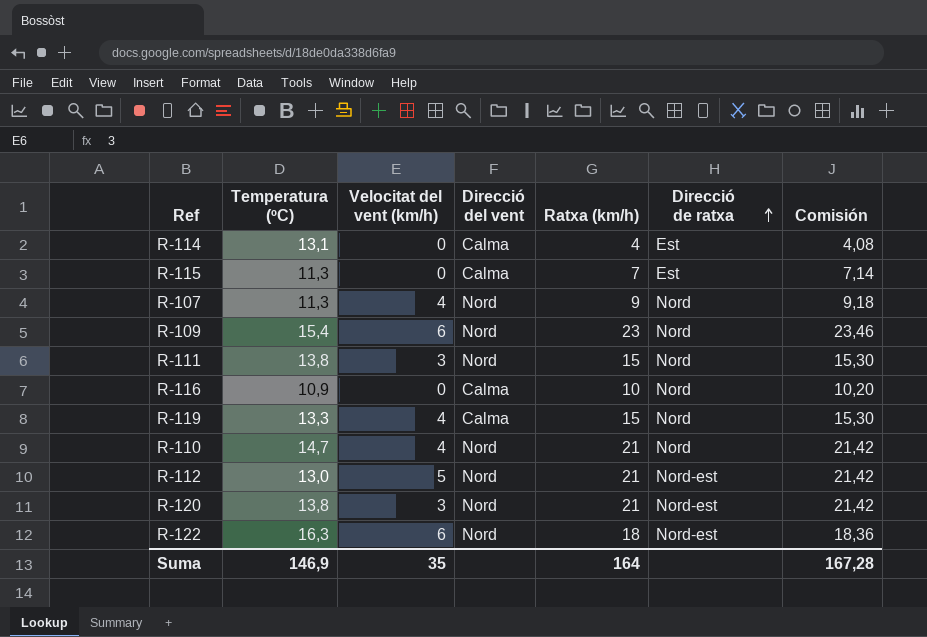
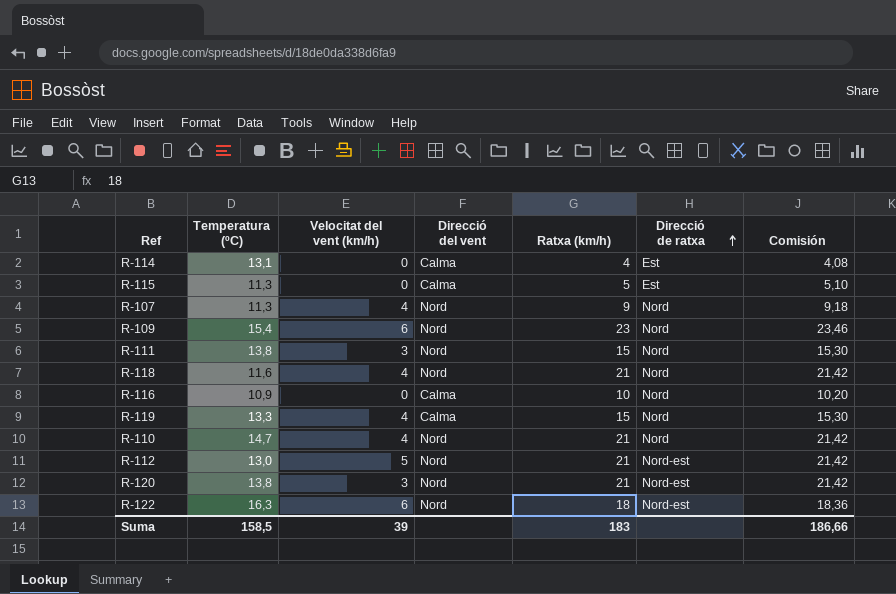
R-115 | Ratxa (km/h): 7 -> 5
R-115 | Comisión: 7,14 -> 5,10
row R-118: none -> 11,6 | 4 | Nord | 21 | Nord | 21,42
Suma | Temperatura (ºC): 146,9 -> 158,5
Suma | Velocitat del vent (km/h): 35 -> 39
Suma | Ratxa (km/h): 164 -> 183
Suma | Comisión: 167,28 -> 186,66

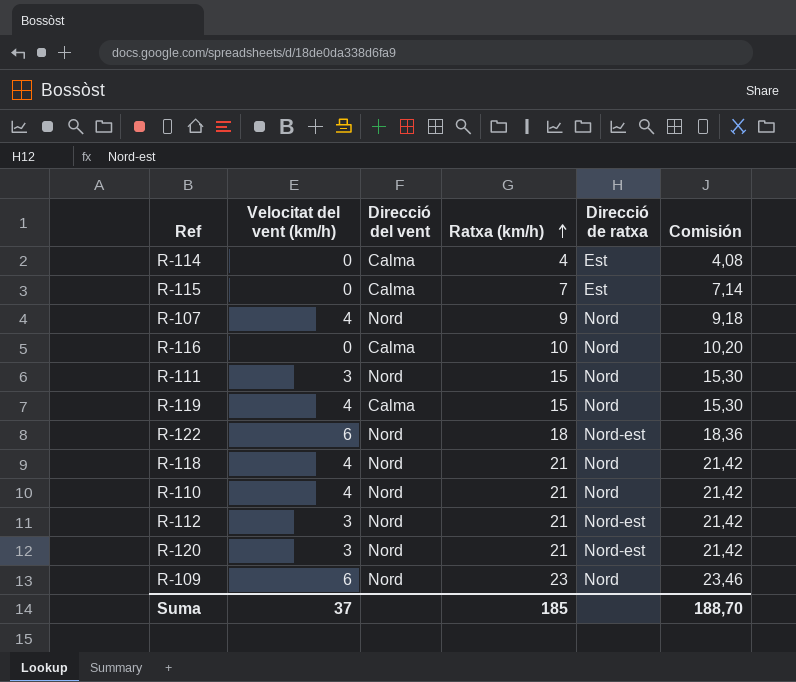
row order: Direcció de ratxa ascending -> Ratxa (km/h) ascending
column Temperatura (ºC) | position: 2 -> none
R-115 | Ratxa (km/h): 5 -> 7
R-115 | Comisión: 5,10 -> 7,14
R-112 | Velocitat del vent (km/h): 5 -> 3
Suma | Velocitat del vent (km/h): 39 -> 37
Suma | Ratxa (km/h): 183 -> 185
Suma | Comisión: 186,66 -> 188,70

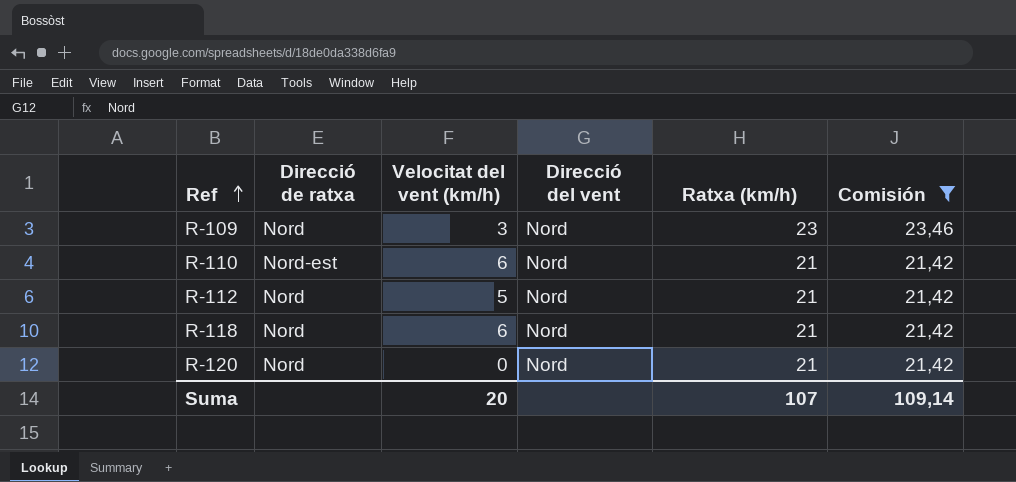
filter: none -> Comisión >= 21,42
row order: Ratxa (km/h) ascending -> Ref ascending
column Direcció de ratxa | position: 5 -> 2
R-109 | Velocitat del vent (km/h): 6 -> 3
R-110 | Direcció de ratxa: Nord -> Nord-est
R-110 | Velocitat del vent (km/h): 4 -> 6
R-112 | Direcció de ratxa: Nord-est -> Nord
R-112 | Velocitat del vent (km/h): 3 -> 5
R-118 | Velocitat del vent (km/h): 4 -> 6
R-120 | Direcció de ratxa: Nord-est -> Nord
R-120 | Velocitat del vent (km/h): 3 -> 0
Suma | Velocitat del vent (km/h): 37 -> 20
Suma | Ratxa (km/h): 185 -> 107
Suma | Comisión: 188,70 -> 109,14

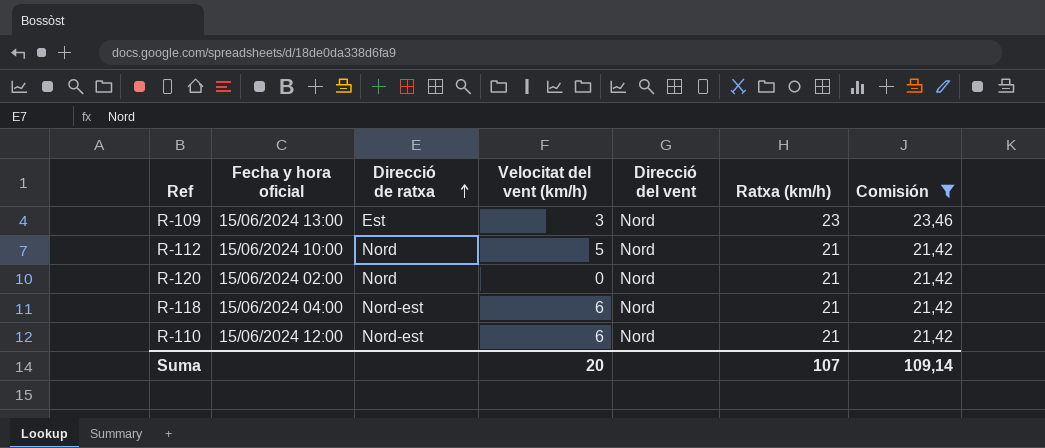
row order: Ref ascending -> Direcció de ratxa ascending
column Fecha y hora oficial | position: none -> 2
R-109 | Direcció de ratxa: Nord -> Est
R-118 | Direcció de ratxa: Nord -> Nord-est

